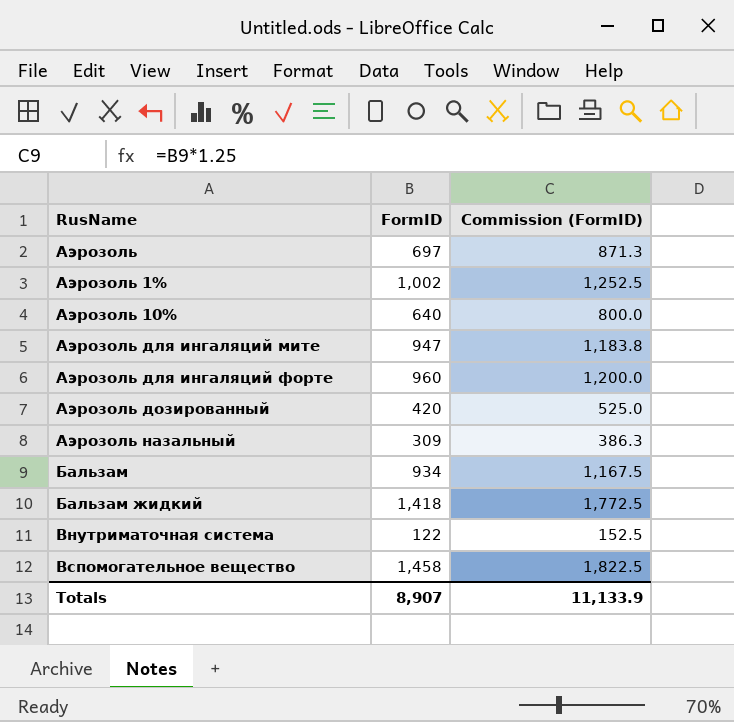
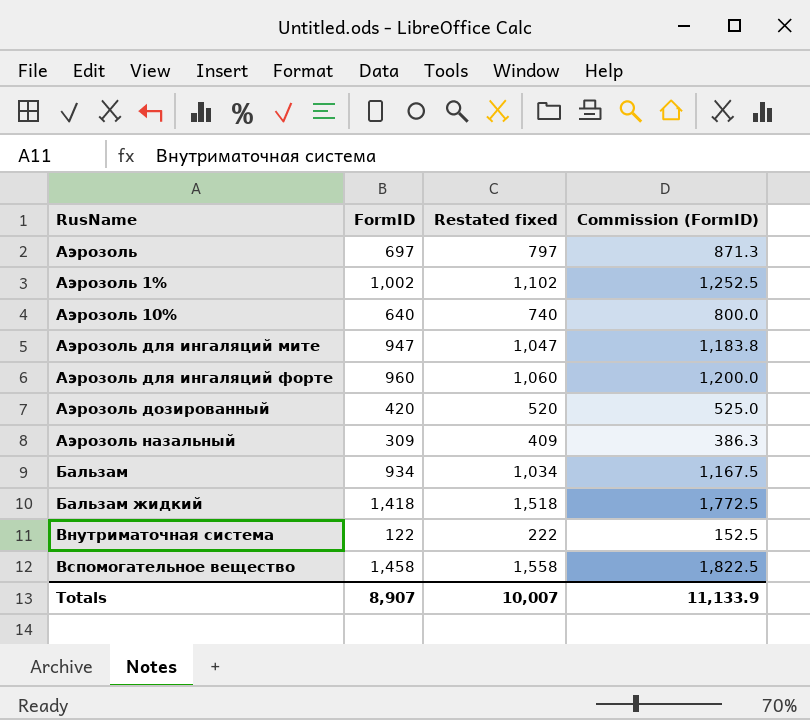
column Restated fixed | formula: none -> [FormID] + 100

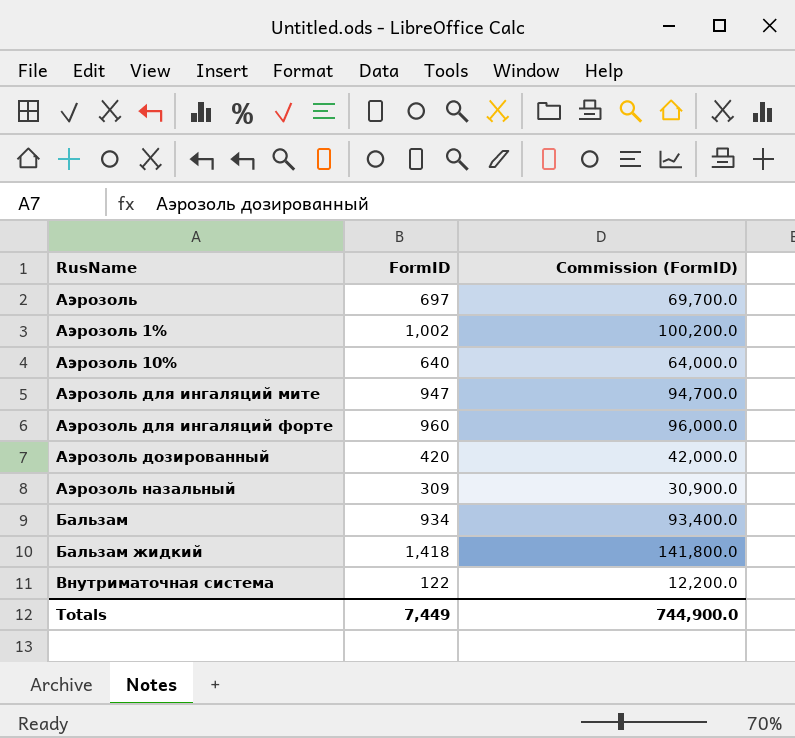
column Restated fixed | formula: [FormID] + 100 -> none
column Commission (FormID) | formula: [FormID] * 1.25 -> [FormID] * 100
row Вспомогательное вещество: 1,458 | 1,558 | 1,822.5 -> none
Totals | FormID: 8,907 -> 7,449
Totals | Commission (FormID): 11,133.9 -> 744,900.0

